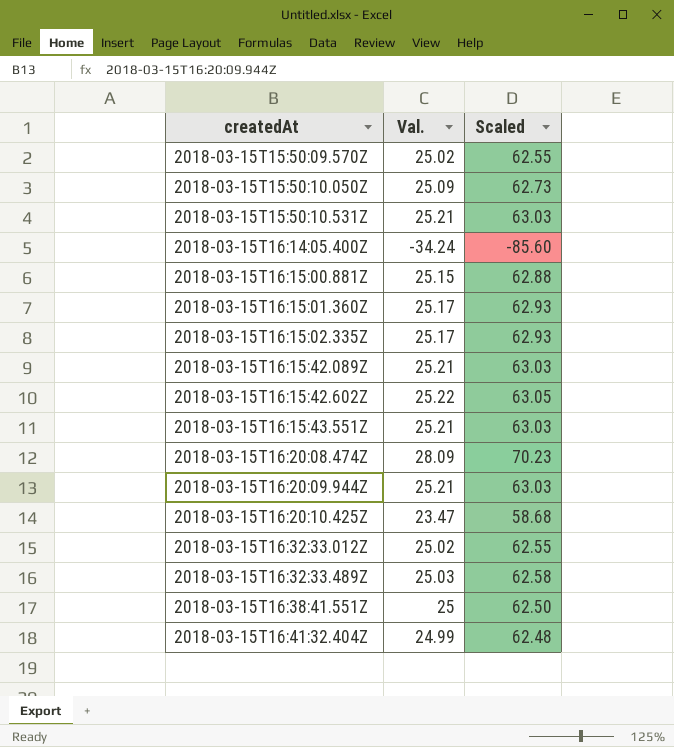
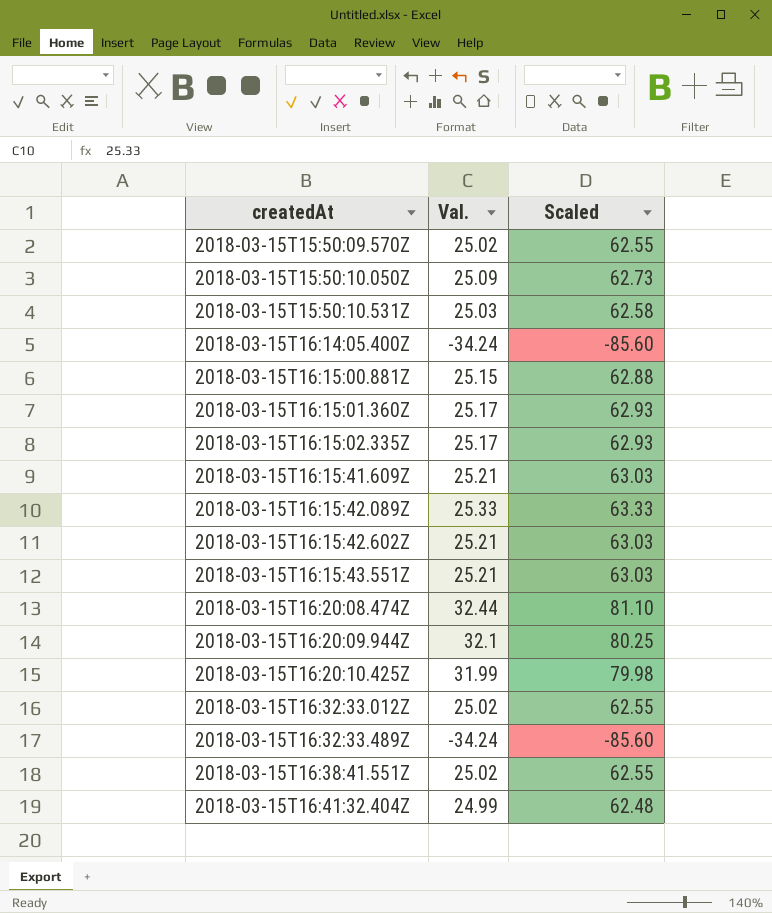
2018-03-15T15:50:10.531Z | Val.: 25.21 -> 25.03
2018-03-15T15:50:10.531Z | Scaled: 63.03 -> 62.58
row 2018-03-15T16:15:41.609Z: none -> 25.21 | 63.03
2018-03-15T16:15:42.089Z | Val.: 25.21 -> 25.33
2018-03-15T16:15:42.089Z | Scaled: 63.03 -> 63.33
2018-03-15T16:15:42.602Z | Val.: 25.22 -> 25.21
2018-03-15T16:15:42.602Z | Scaled: 63.05 -> 63.03
2018-03-15T16:20:08.474Z | Val.: 28.09 -> 32.44
2018-03-15T16:20:08.474Z | Scaled: 70.23 -> 81.10
2018-03-15T16:20:09.944Z | Val.: 25.21 -> 32.1
2018-03-15T16:20:09.944Z | Scaled: 63.03 -> 80.25
2018-03-15T16:20:10.425Z | Val.: 23.47 -> 31.99
2018-03-15T16:20:10.425Z | Scaled: 58.68 -> 79.98
2018-03-15T16:32:33.489Z | Val.: 25.03 -> -34.24
2018-03-15T16:32:33.489Z | Scaled: 62.58 -> -85.60
2018-03-15T16:38:41.551Z | Val.: 25 -> 25.02
2018-03-15T16:38:41.551Z | Scaled: 62.50 -> 62.55

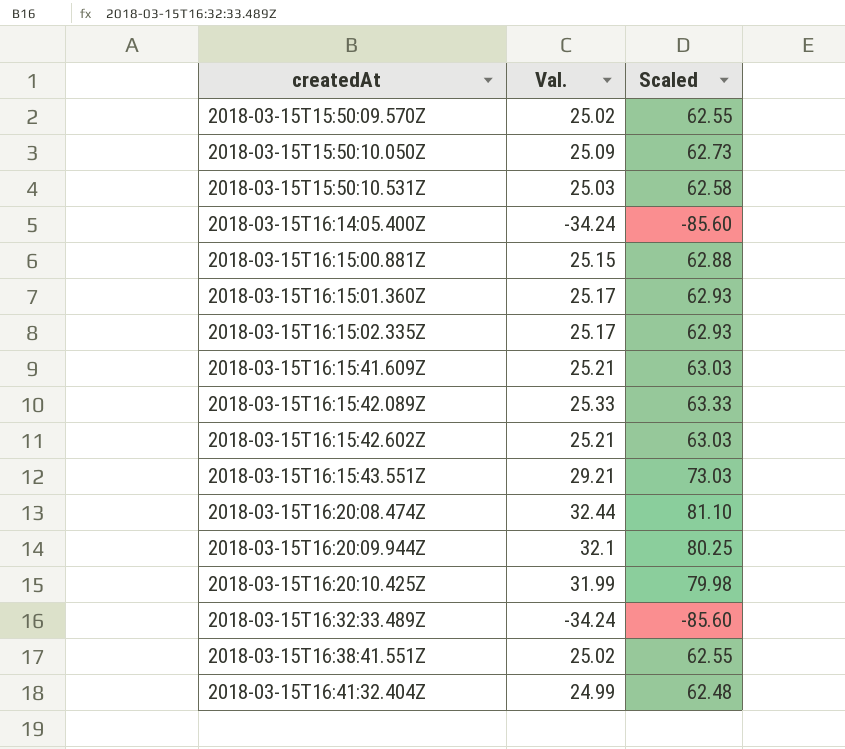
row 2018-03-15T16:32:33.012Z: 25.02 | 62.55 -> none
2018-03-15T16:15:43.551Z | Val.: 25.21 -> 29.21
2018-03-15T16:15:43.551Z | Scaled: 63.03 -> 73.03

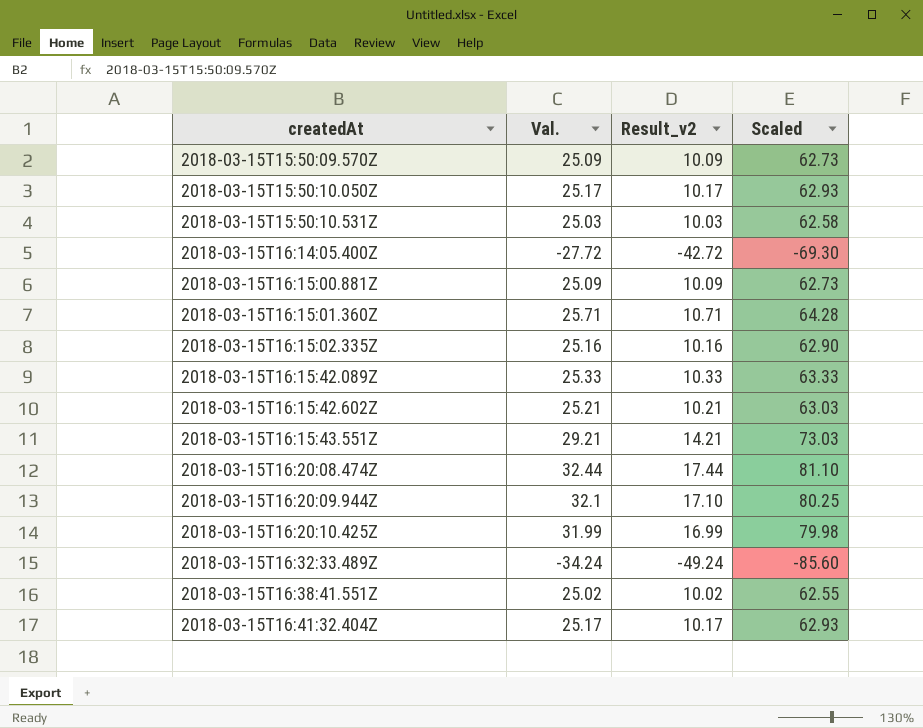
column Result_v2 | formula: none -> [Val.] - 15
row 2018-03-15T16:15:41.609Z: 25.21 | 63.03 -> none
2018-03-15T15:50:09.570Z | Val.: 25.02 -> 25.09
2018-03-15T15:50:09.570Z | Scaled: 62.55 -> 62.73
2018-03-15T15:50:10.050Z | Val.: 25.09 -> 25.17
2018-03-15T15:50:10.050Z | Scaled: 62.73 -> 62.93
2018-03-15T16:14:05.400Z | Val.: -34.24 -> -27.72
2018-03-15T16:14:05.400Z | Scaled: -85.60 -> -69.30
2018-03-15T16:15:00.881Z | Val.: 25.15 -> 25.09
2018-03-15T16:15:00.881Z | Scaled: 62.88 -> 62.73
2018-03-15T16:15:01.360Z | Val.: 25.17 -> 25.71
2018-03-15T16:15:01.360Z | Scaled: 62.93 -> 64.28
2018-03-15T16:15:02.335Z | Val.: 25.17 -> 25.16
2018-03-15T16:15:02.335Z | Scaled: 62.93 -> 62.90
2018-03-15T16:41:32.404Z | Val.: 24.99 -> 25.17
2018-03-15T16:41:32.404Z | Scaled: 62.48 -> 62.93

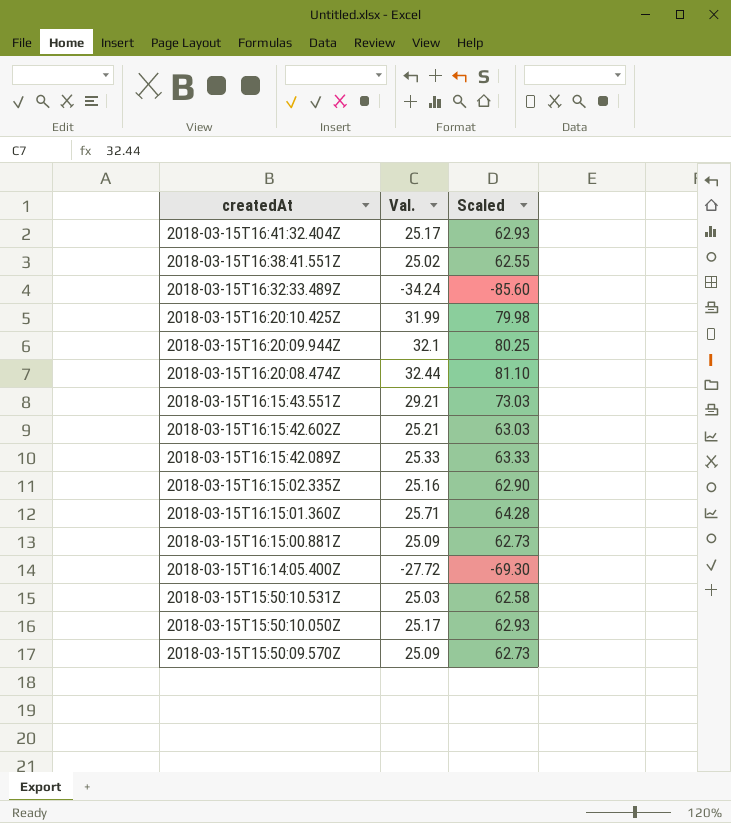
row order: createdAt ascending -> createdAt descending
column Result_v2 | formula: [Val.] - 15 -> none

